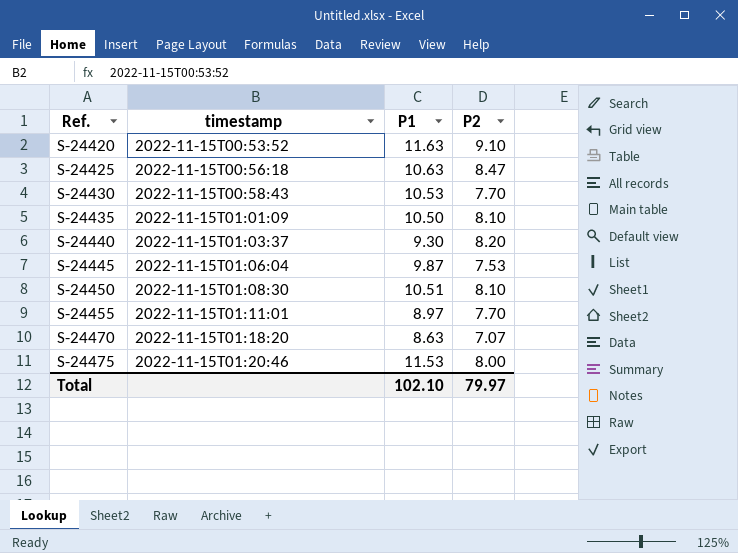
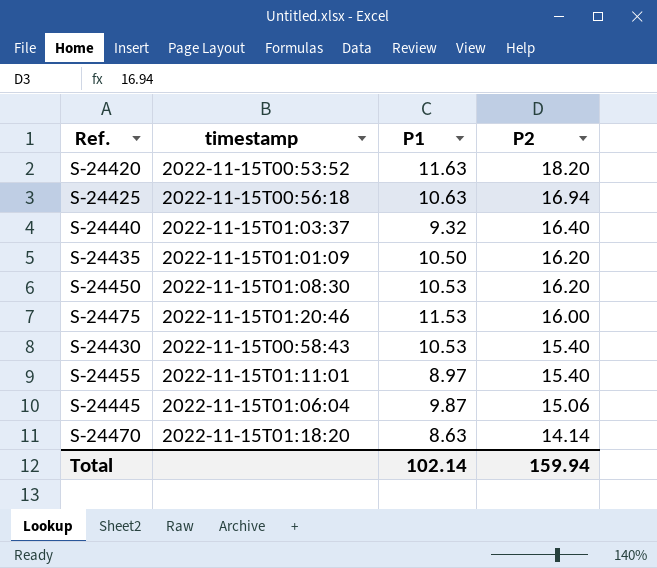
row order: Ref. ascending -> P2 descending
S-24420 | P2: 9.10 -> 18.20
S-24425 | P2: 8.47 -> 16.94
S-24440 | P1: 9.30 -> 9.32
S-24440 | P2: 8.20 -> 16.40
S-24435 | P2: 8.10 -> 16.20
S-24450 | P1: 10.51 -> 10.53
S-24450 | P2: 8.10 -> 16.20
S-24475 | P2: 8.00 -> 16.00
S-24430 | P2: 7.70 -> 15.40
S-24455 | P2: 7.70 -> 15.40
S-24445 | P2: 7.53 -> 15.06
S-24470 | P2: 7.07 -> 14.14
Total | P1: 102.10 -> 102.14
Total | P2: 79.97 -> 159.94

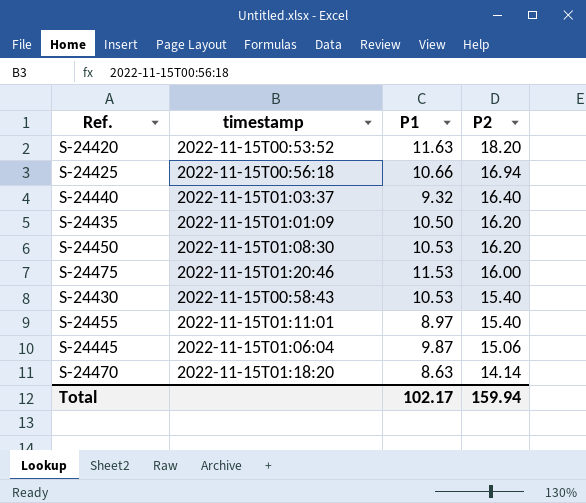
S-24425 | P1: 10.63 -> 10.66
Total | P1: 102.14 -> 102.17

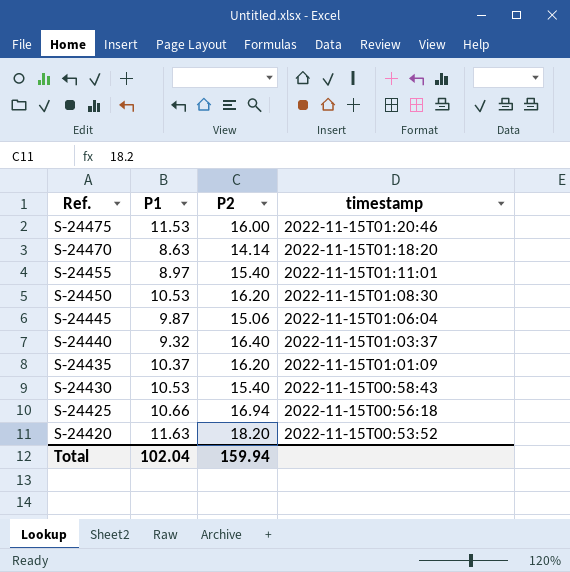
row order: P2 descending -> Ref. descending
column timestamp | position: 2 -> 4
S-24435 | P1: 10.50 -> 10.37
Total | P1: 102.17 -> 102.04

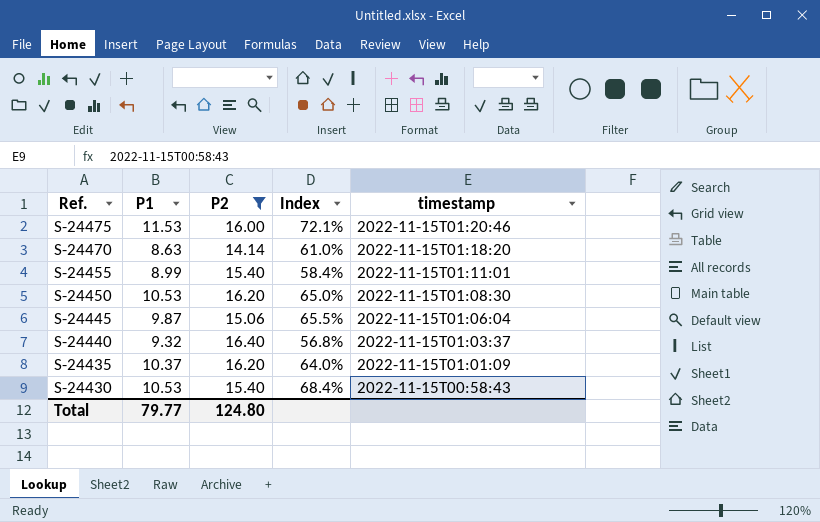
filter: none -> P2 <= 16.40
column Index | formula: none -> [P1] / [P2]
S-24455 | P1: 8.97 -> 8.99
Total | P1: 102.04 -> 79.77
Total | P2: 159.94 -> 124.80

